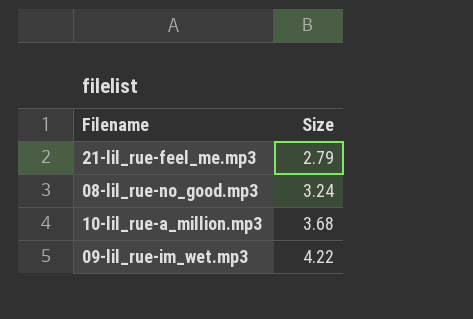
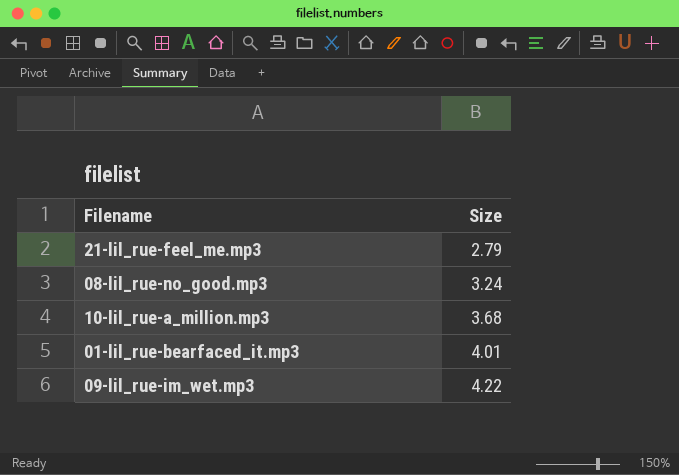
row 01-lil_rue-bearfaced_it.mp3: none -> 4.01

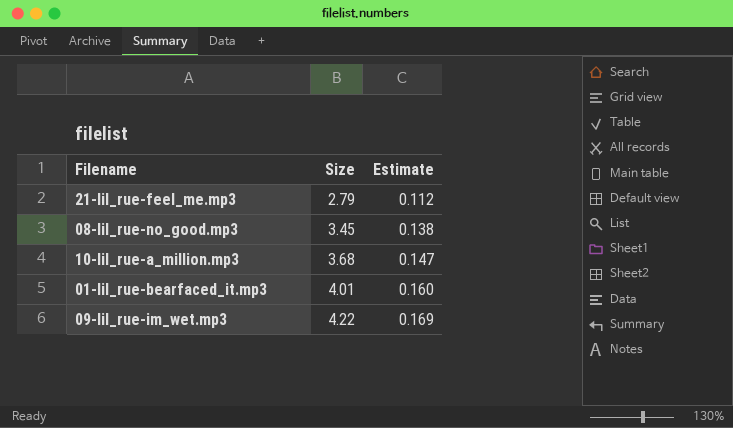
column Estimate | formula: none -> [Size] * 0.04
08-lil_rue-no_good.mp3 | Size: 3.24 -> 3.45

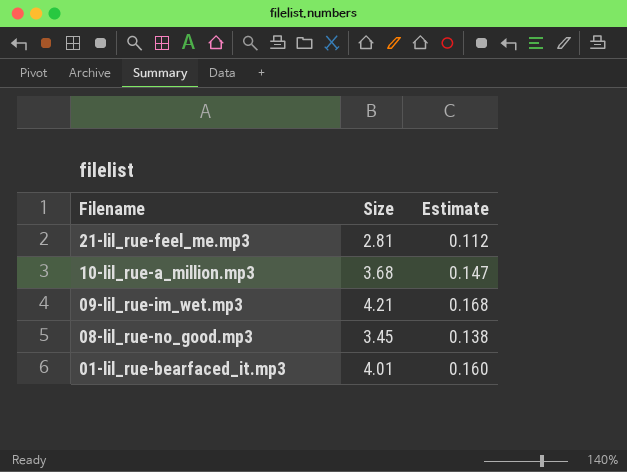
row order: Size ascending -> Filename descending
21-lil_rue-feel_me.mp3 | Size: 2.79 -> 2.81
09-lil_rue-im_wet.mp3 | Size: 4.22 -> 4.21
09-lil_rue-im_wet.mp3 | Estimate: 0.169 -> 0.168

